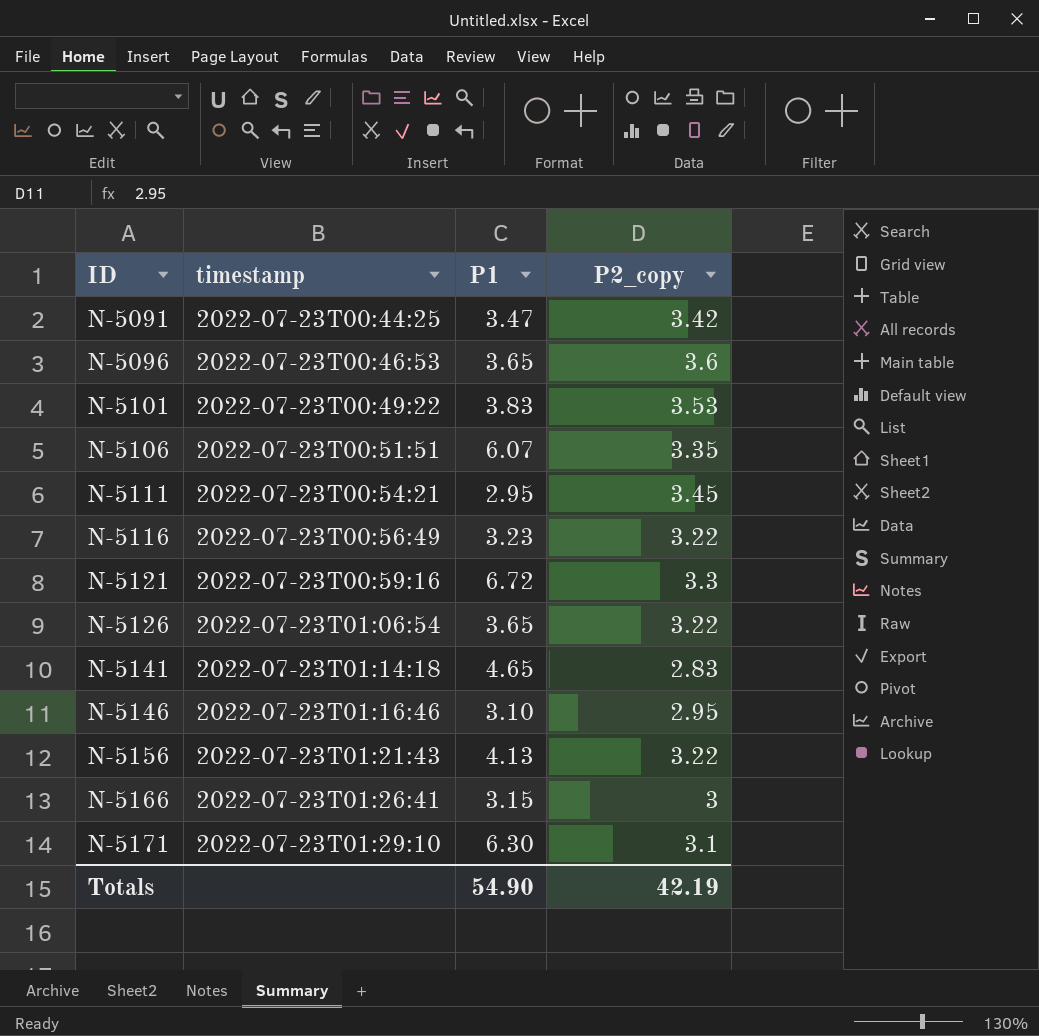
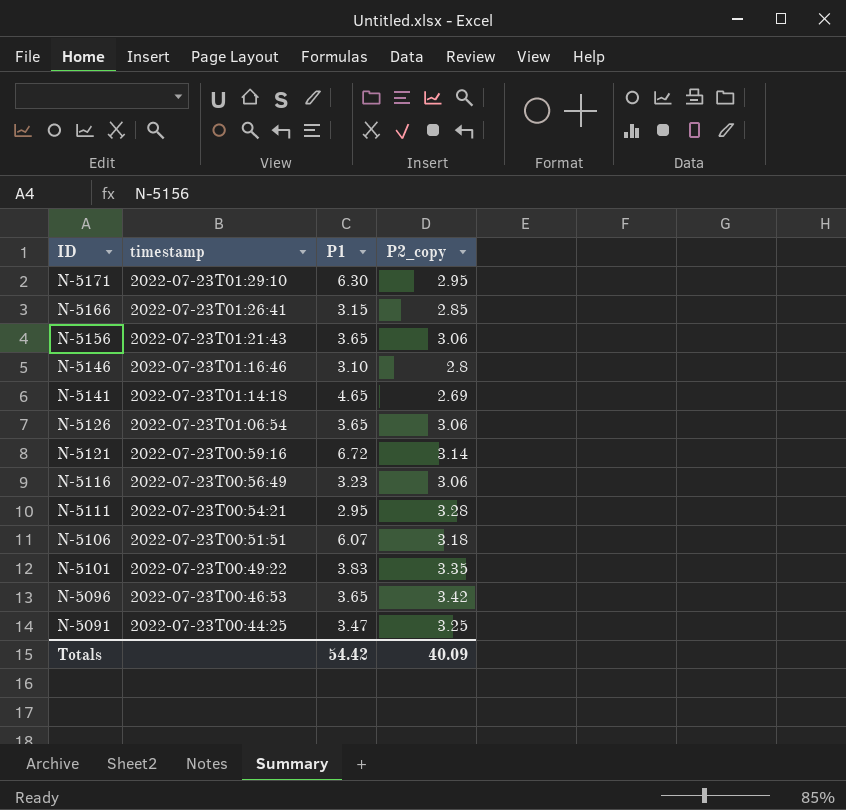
row order: ID ascending -> ID descending
N-5171 | P2_copy: 3.1 -> 2.95
N-5166 | P2_copy: 3 -> 2.85
N-5156 | P1: 4.13 -> 3.65
N-5156 | P2_copy: 3.22 -> 3.06
N-5146 | P2_copy: 2.95 -> 2.8
N-5141 | P2_copy: 2.83 -> 2.69
N-5126 | P2_copy: 3.22 -> 3.06
N-5121 | P2_copy: 3.3 -> 3.14
N-5116 | P2_copy: 3.22 -> 3.06
N-5111 | P2_copy: 3.45 -> 3.28
N-5106 | P2_copy: 3.35 -> 3.18
N-5101 | P2_copy: 3.53 -> 3.35
N-5096 | P2_copy: 3.6 -> 3.42
N-5091 | P2_copy: 3.42 -> 3.25
Totals | P1: 54.90 -> 54.42
Totals | P2_copy: 42.19 -> 40.09

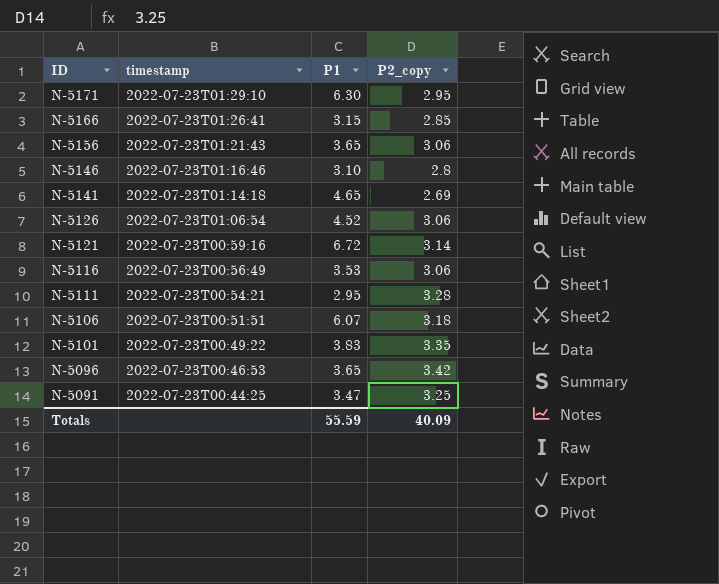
N-5126 | P1: 3.65 -> 4.52
N-5116 | P1: 3.23 -> 3.53
Totals | P1: 54.42 -> 55.59

